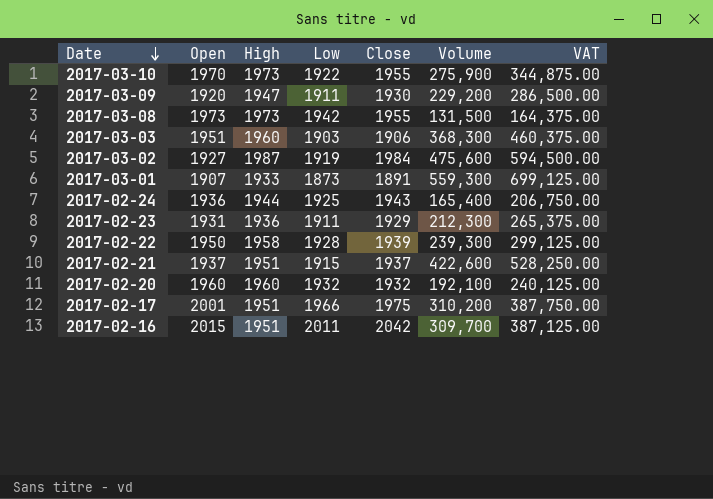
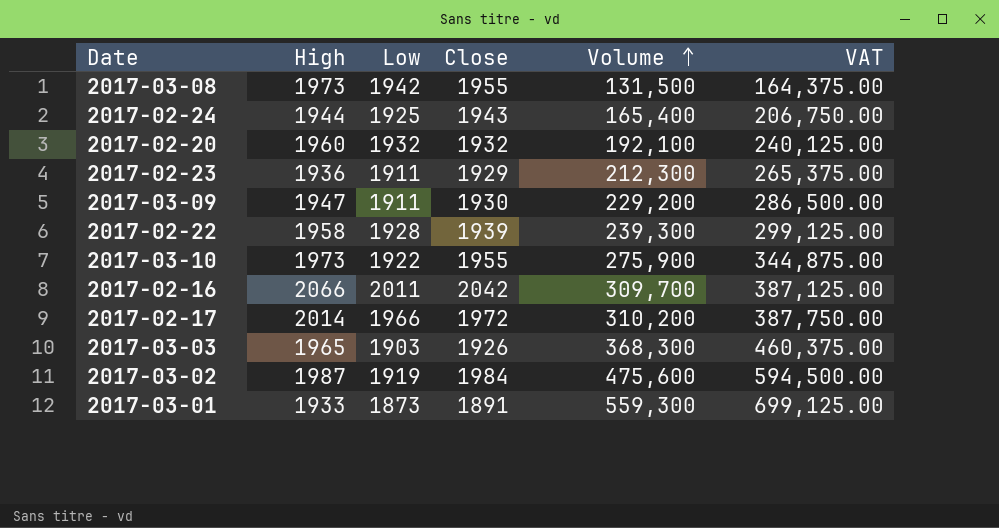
row order: Date descending -> Volume ascending
column Open | position: 2 -> none
row 2017-02-21: 1937 | 1951 | 1915 | 1937 | 422,600 | 528,250.00 -> none
2017-02-16 | High: 1951 -> 2066
2017-02-17 | High: 1951 -> 2014
2017-02-17 | Close: 1975 -> 1972
2017-03-03 | High: 1960 -> 1965
2017-03-03 | Close: 1906 -> 1926

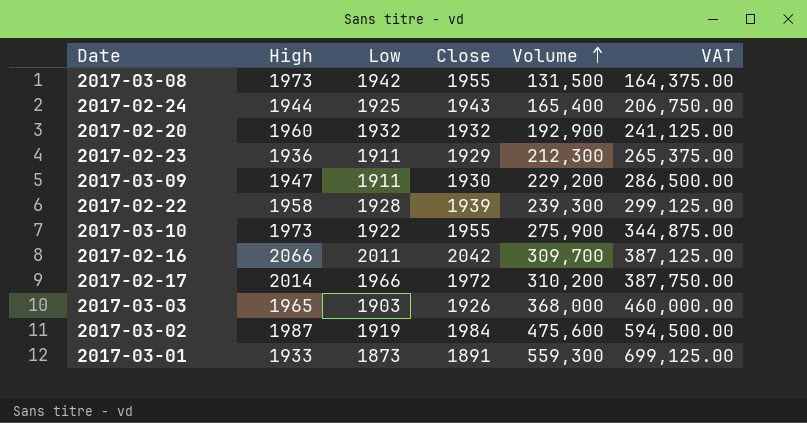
2017-02-20 | Volume: 192,100 -> 192,900
2017-02-20 | VAT: 240,125.00 -> 241,125.00
2017-03-03 | Volume: 368,300 -> 368,000
2017-03-03 | VAT: 460,375.00 -> 460,000.00

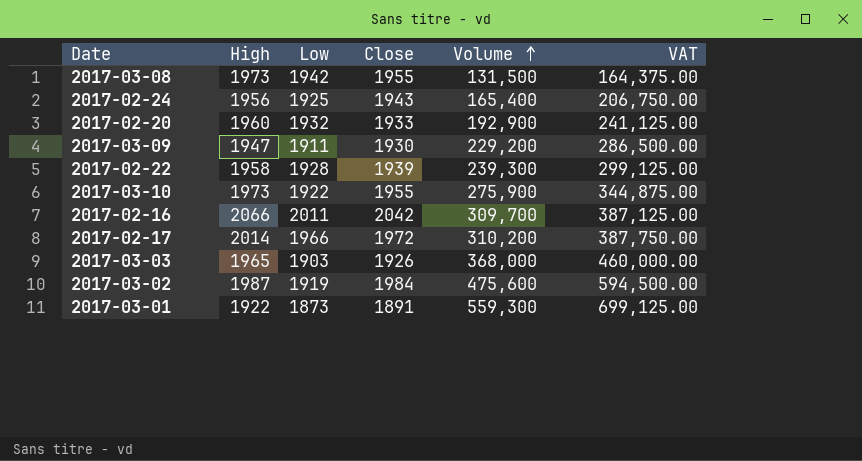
row 2017-02-23: 1936 | 1911 | 1929 | 212,300 | 265,375.00 -> none
2017-02-24 | High: 1944 -> 1956
2017-02-20 | Close: 1932 -> 1933
2017-03-01 | High: 1933 -> 1922

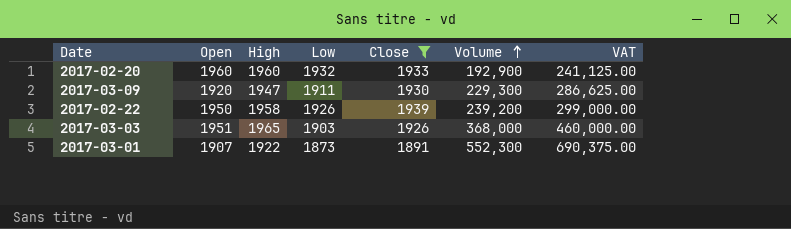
filter: none -> Close <= 1939
column Open | position: none -> 2
2017-03-09 | Volume: 229,200 -> 229,300
2017-03-09 | VAT: 286,500.00 -> 286,625.00
2017-02-22 | Low: 1928 -> 1926
2017-02-22 | Volume: 239,300 -> 239,200
2017-02-22 | VAT: 299,125.00 -> 299,000.00
2017-03-01 | Volume: 559,300 -> 552,300
2017-03-01 | VAT: 699,125.00 -> 690,375.00

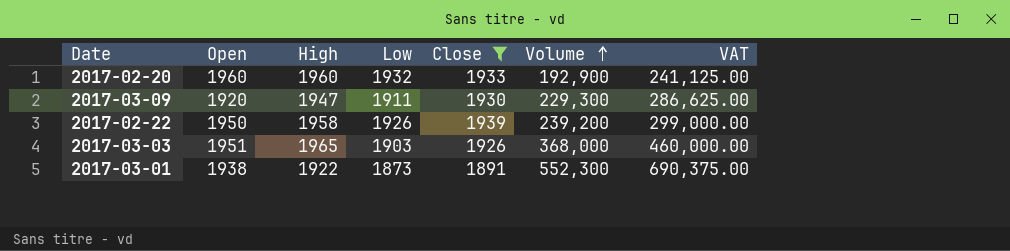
2017-03-01 | Open: 1907 -> 1938

